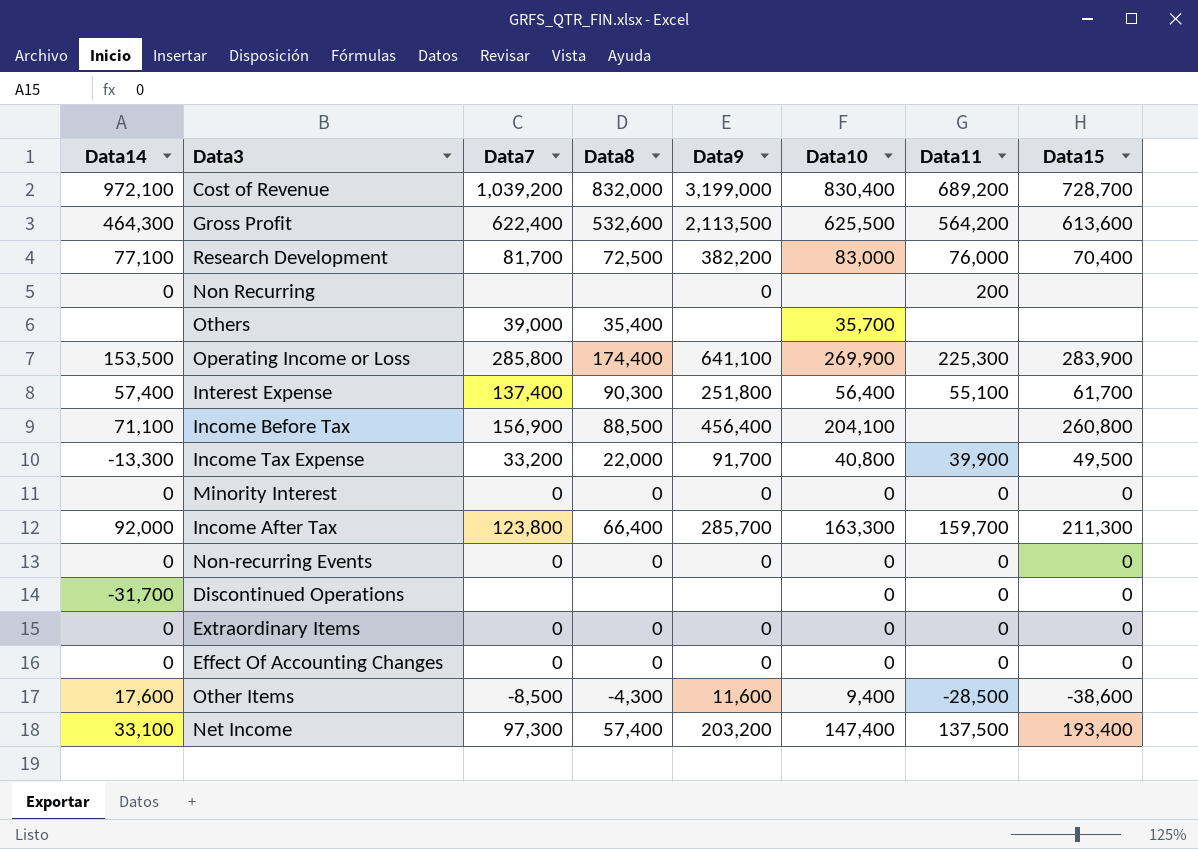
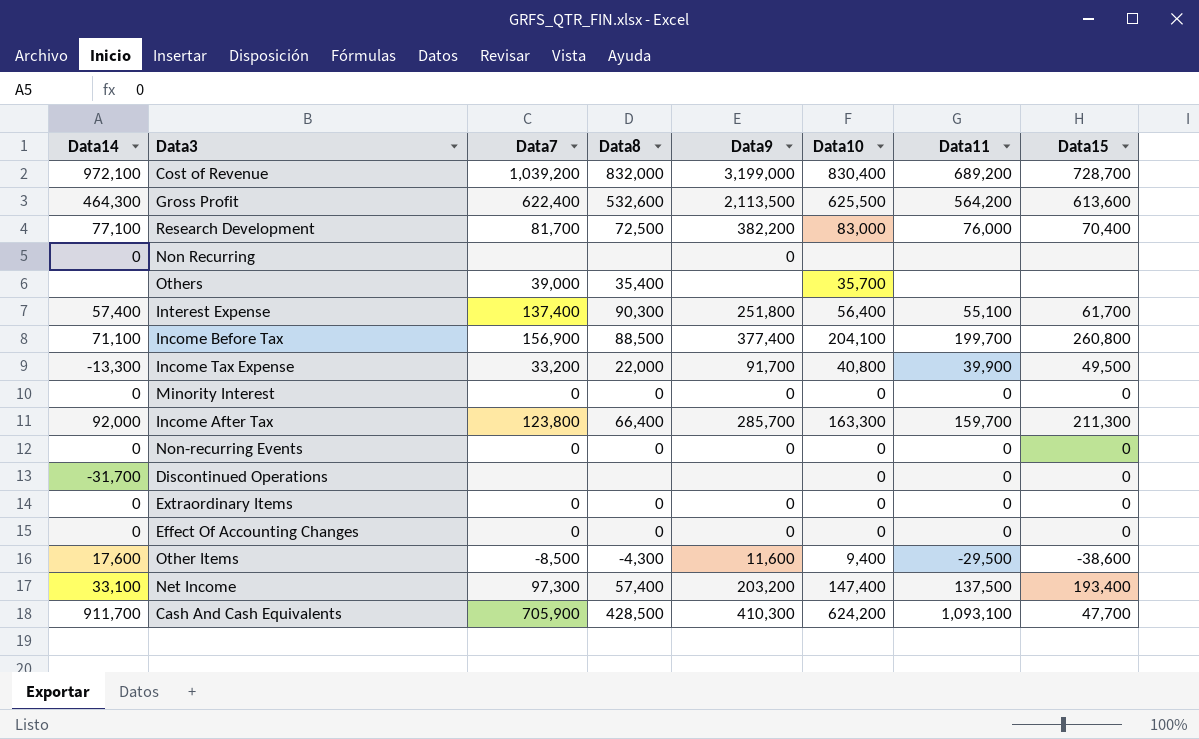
row Operating Income or Loss: 153,500 | 285,800 | 174,400 | 641,100 | 269,900 | 225,300 | 283,900 -> none
Non Recurring | Data11: 200 -> none
Income Before Tax | Data9: 456,400 -> 377,400
Income Before Tax | Data11: none -> 199,700
Other Items | Data11: -28,500 -> -29,500
row Cash And Cash Equivalents: none -> 911,700 | 705,900 | 428,500 | 410,300 | 624,200 | 1,093,100 | 47,700

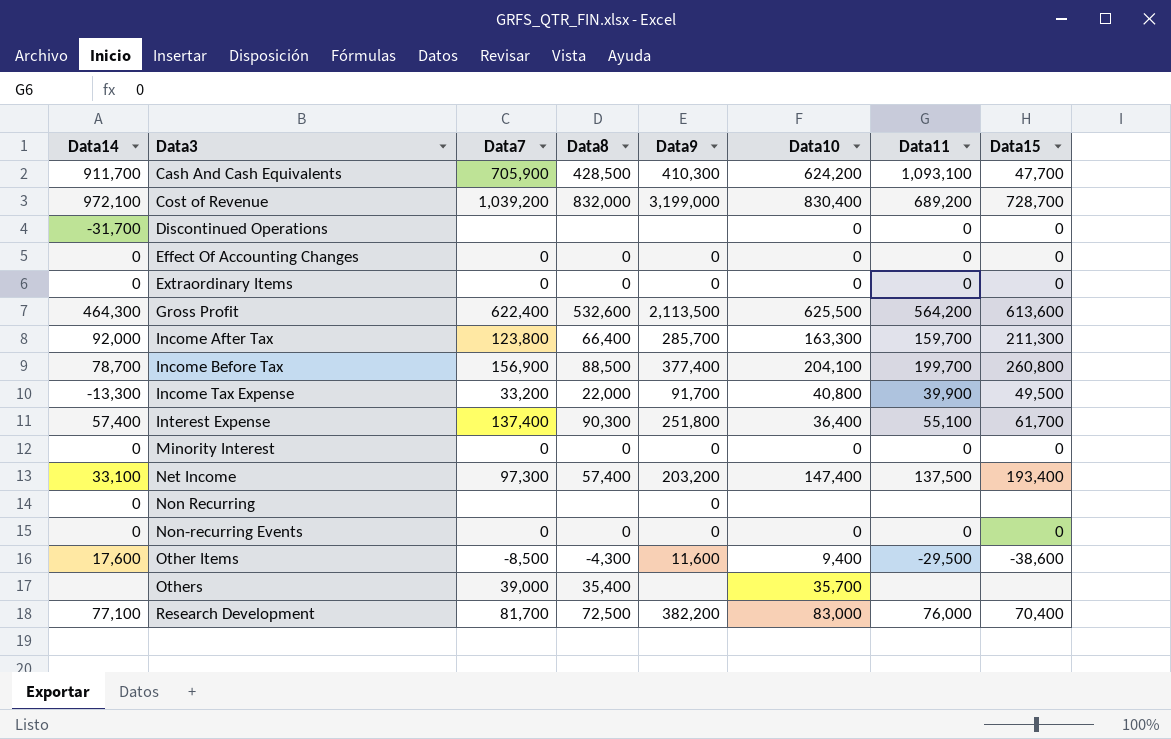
row order: none -> Data3 ascending
Income Before Tax | Data14: 71,100 -> 78,700
Interest Expense | Data10: 56,400 -> 36,400

